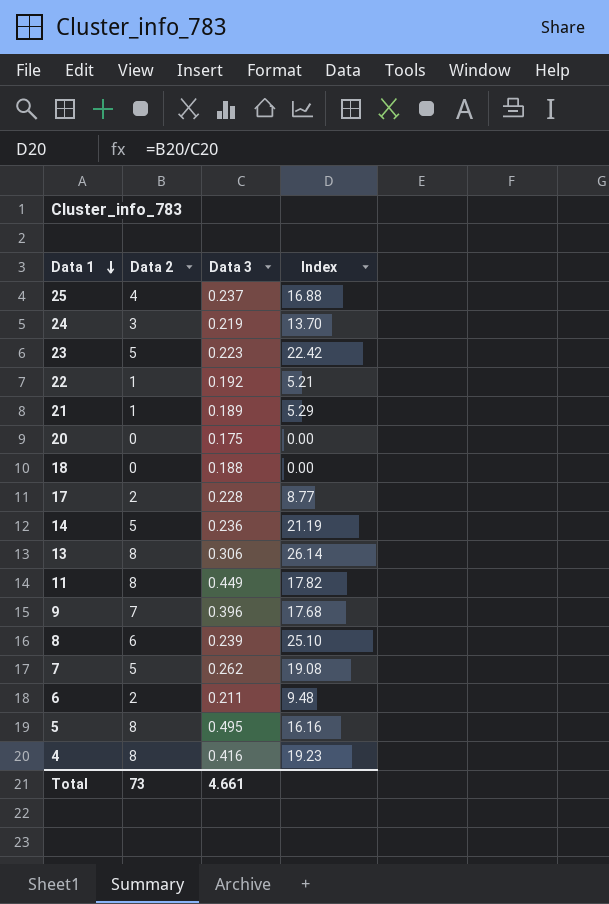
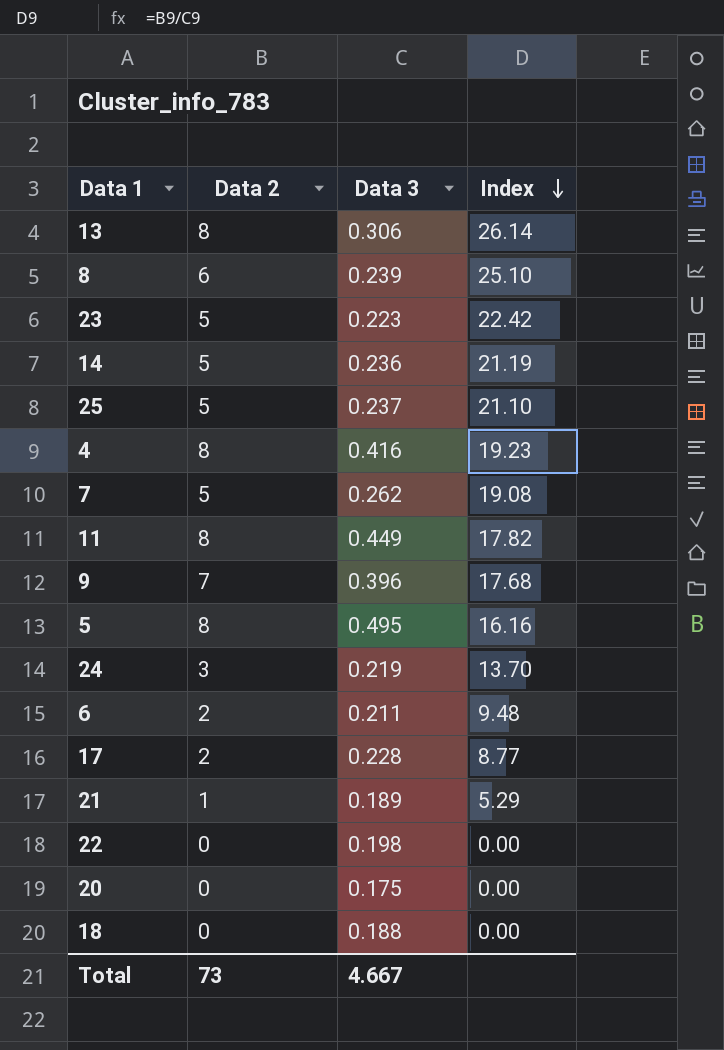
row order: Data 1 descending -> Index descending
25 | Data 2: 4 -> 5
25 | Index: 16.88 -> 21.10
22 | Data 2: 1 -> 0
22 | Data 3: 0.192 -> 0.198
22 | Index: 5.21 -> 0.00
Total | Data 3: 4.661 -> 4.667

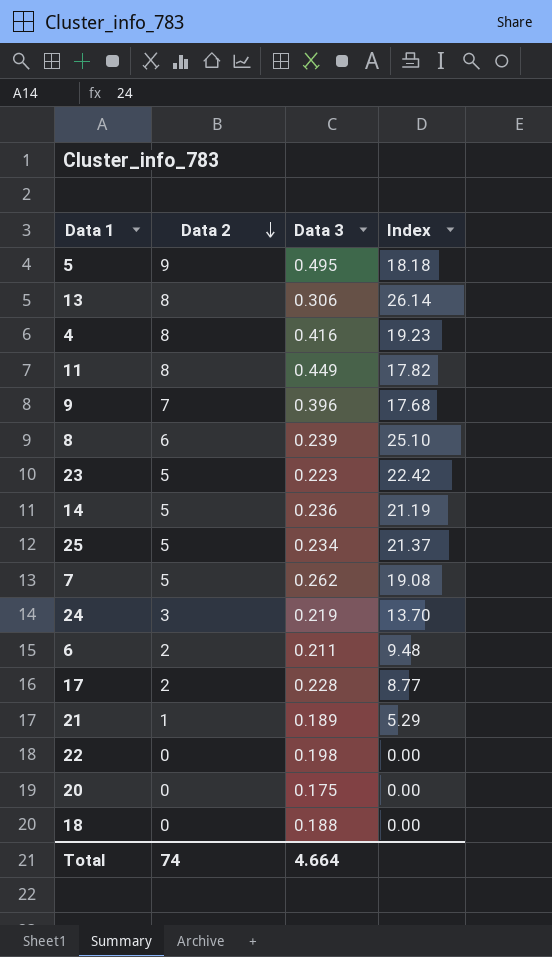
row order: Index descending -> Data 2 descending
5 | Data 2: 8 -> 9
5 | Index: 16.16 -> 18.18
25 | Data 3: 0.237 -> 0.234
25 | Index: 21.10 -> 21.37
Total | Data 2: 73 -> 74
Total | Data 3: 4.667 -> 4.664

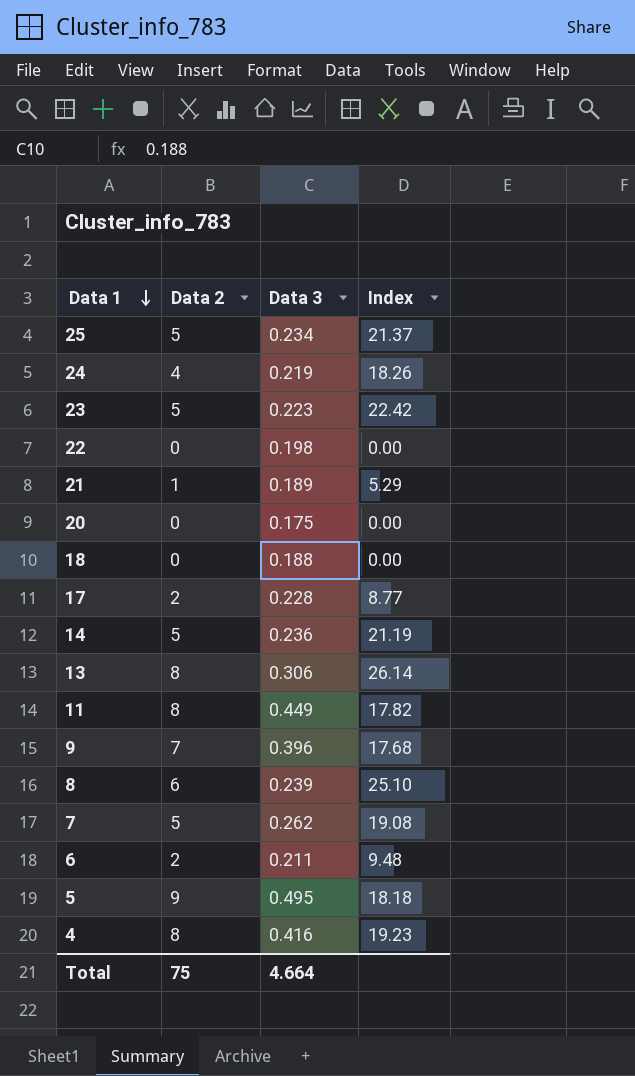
row order: Data 2 descending -> Data 1 descending
24 | Data 2: 3 -> 4
24 | Index: 13.70 -> 18.26
Total | Data 2: 74 -> 75

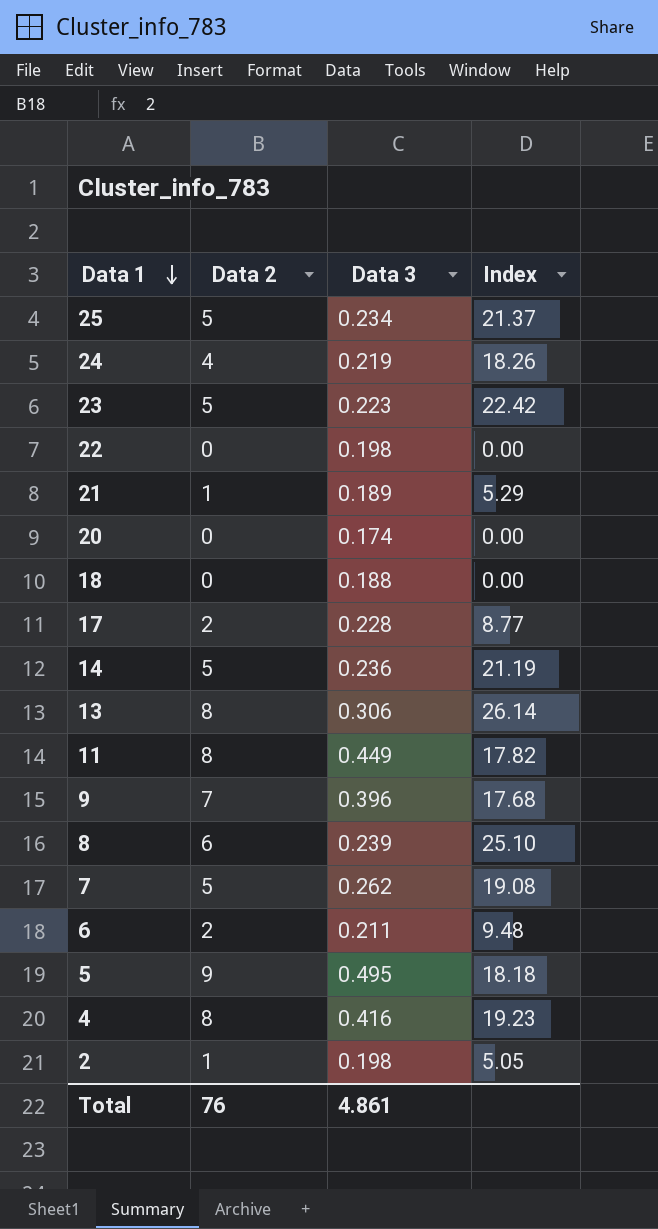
20 | Data 3: 0.175 -> 0.174
row 2: none -> 1 | 0.198 | 5.05
Total | Data 2: 75 -> 76
Total | Data 3: 4.664 -> 4.861

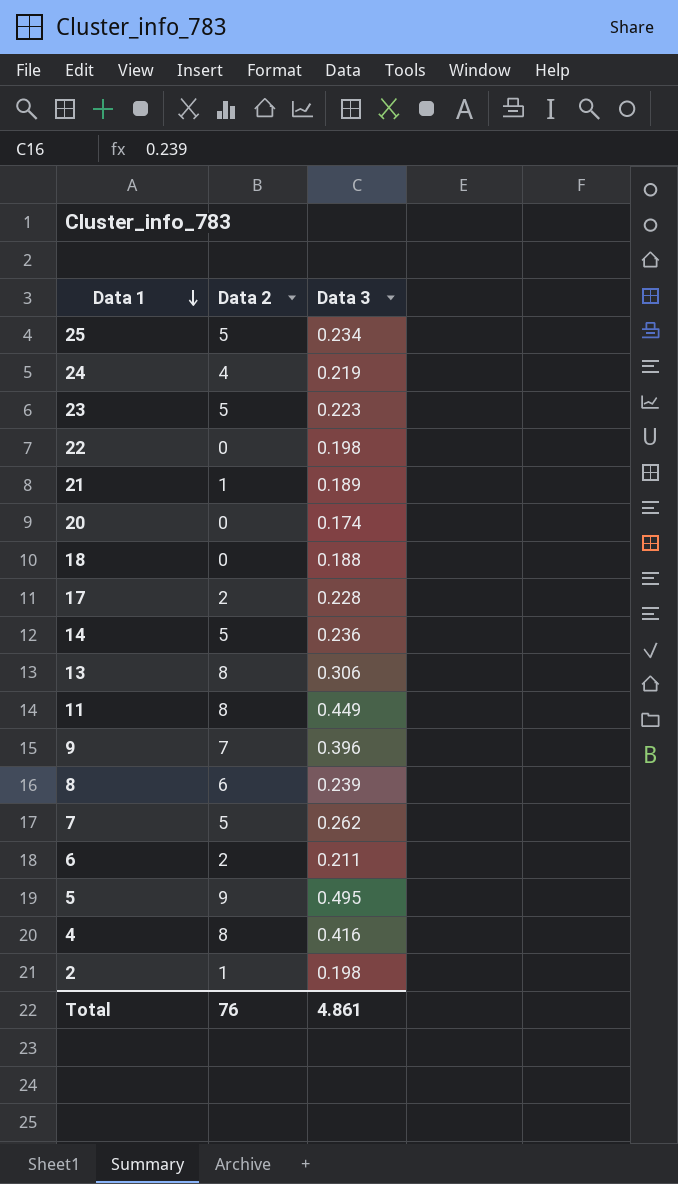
column Index | formula: [Data 2] / [Data 3] -> none

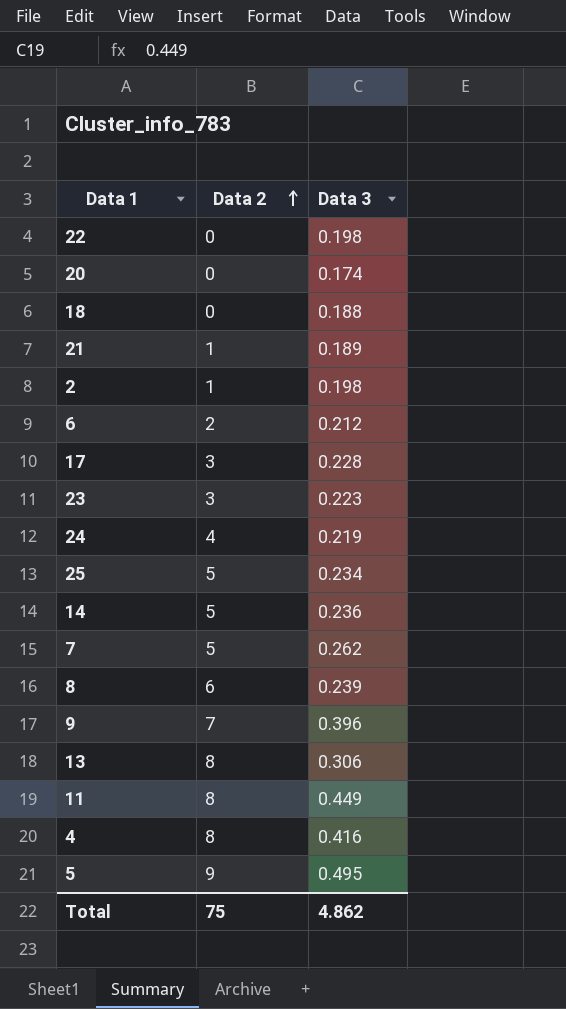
row order: Data 1 descending -> Data 2 ascending
6 | Data 3: 0.211 -> 0.212
17 | Data 2: 2 -> 3
23 | Data 2: 5 -> 3
Total | Data 2: 76 -> 75
Total | Data 3: 4.861 -> 4.862

